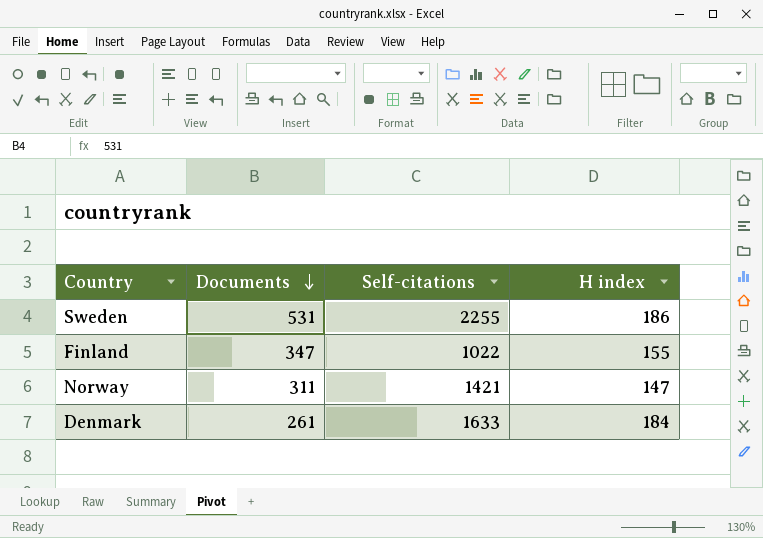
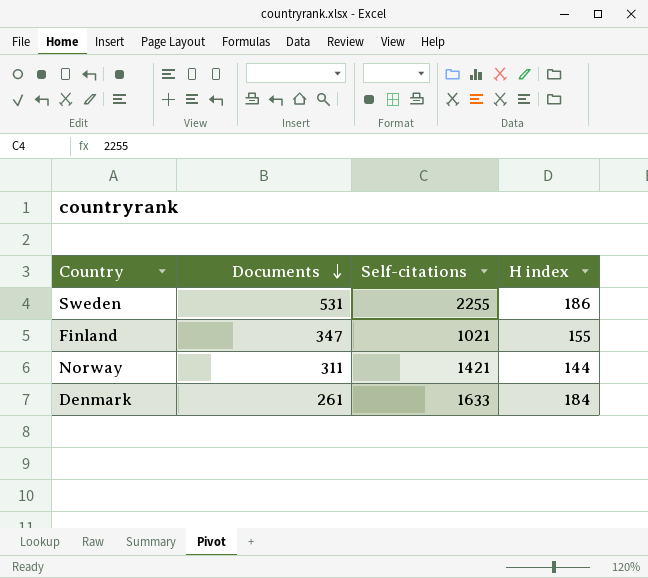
Finland | Self-citations: 1022 -> 1021
Norway | H index: 147 -> 144

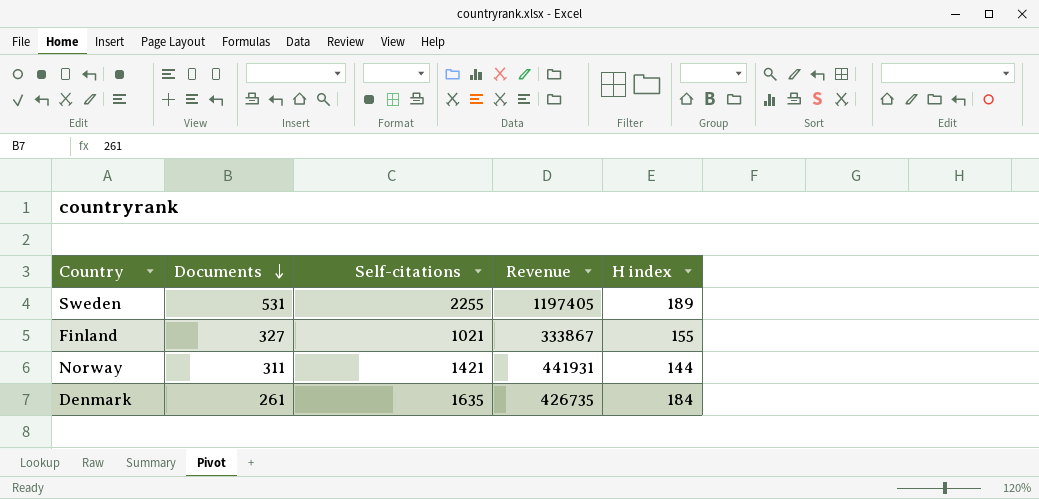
column Revenue | formula: none -> [Documents] * [Self-citations]
Sweden | H index: 186 -> 189
Finland | Documents: 347 -> 327
Denmark | Self-citations: 1633 -> 1635

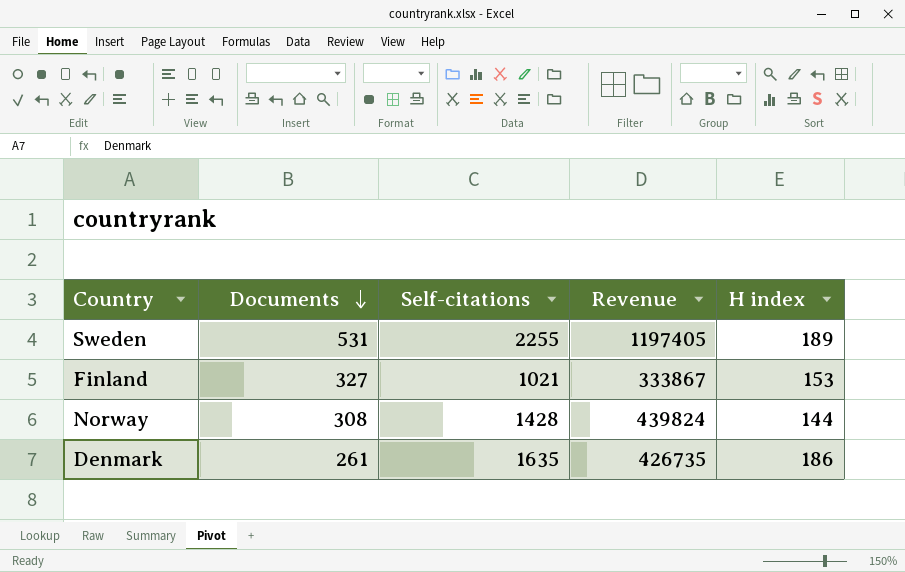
Finland | H index: 155 -> 153
Norway | Documents: 311 -> 308
Norway | Self-citations: 1421 -> 1428
Norway | Revenue: 441931 -> 439824
Denmark | H index: 184 -> 186

